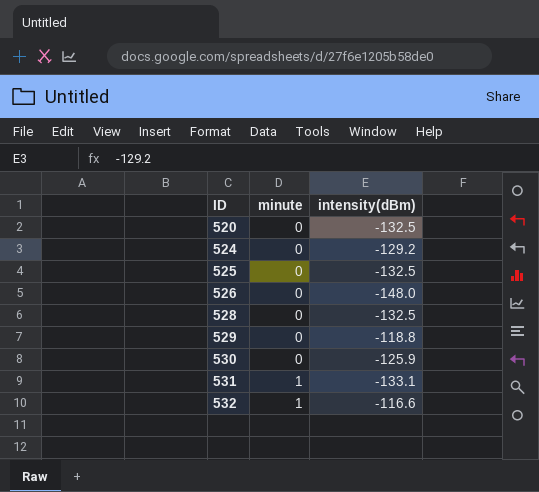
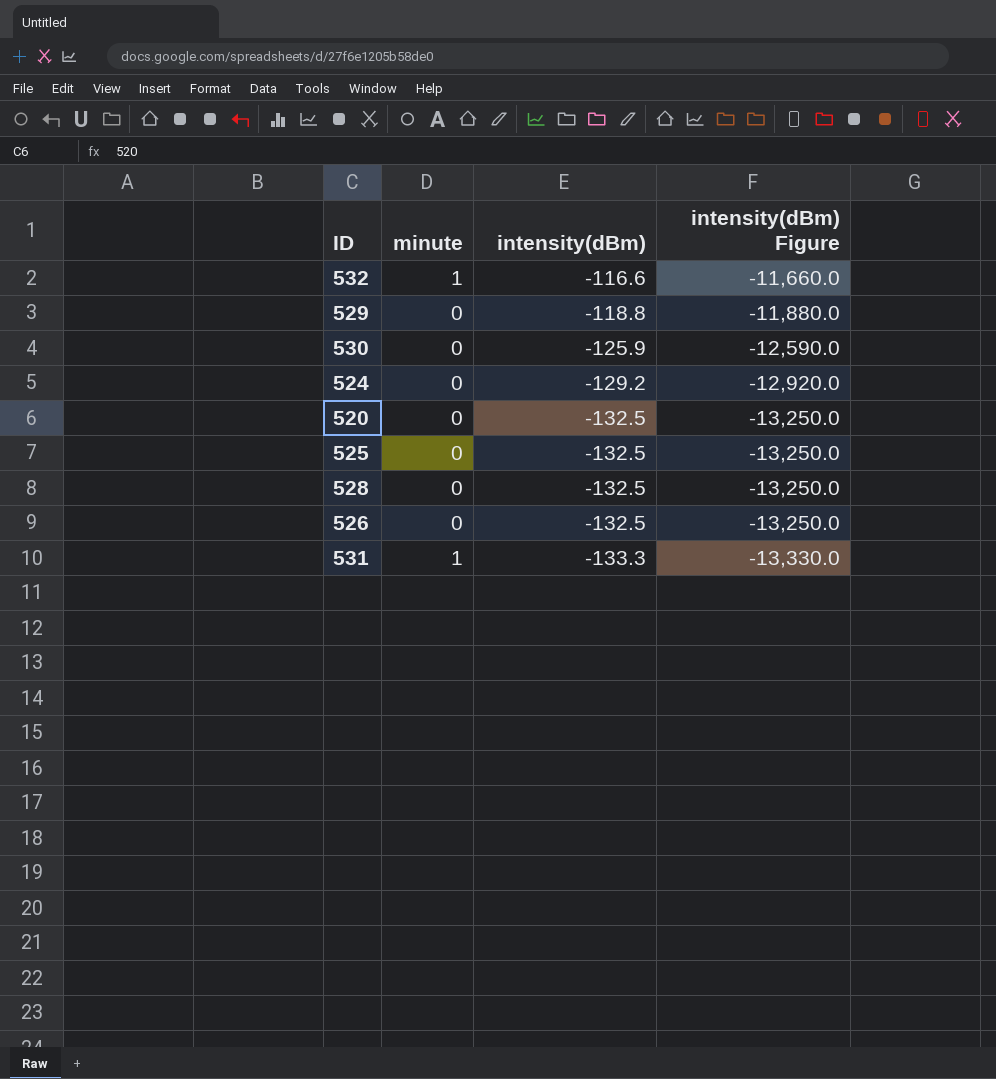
row order: ID ascending -> intensity(dBm) descending
column intensity(dBm) Figure | formula: none -> [intensity(dBm)] * 100
526 | intensity(dBm): -148.0 -> -132.5
531 | intensity(dBm): -133.1 -> -133.3

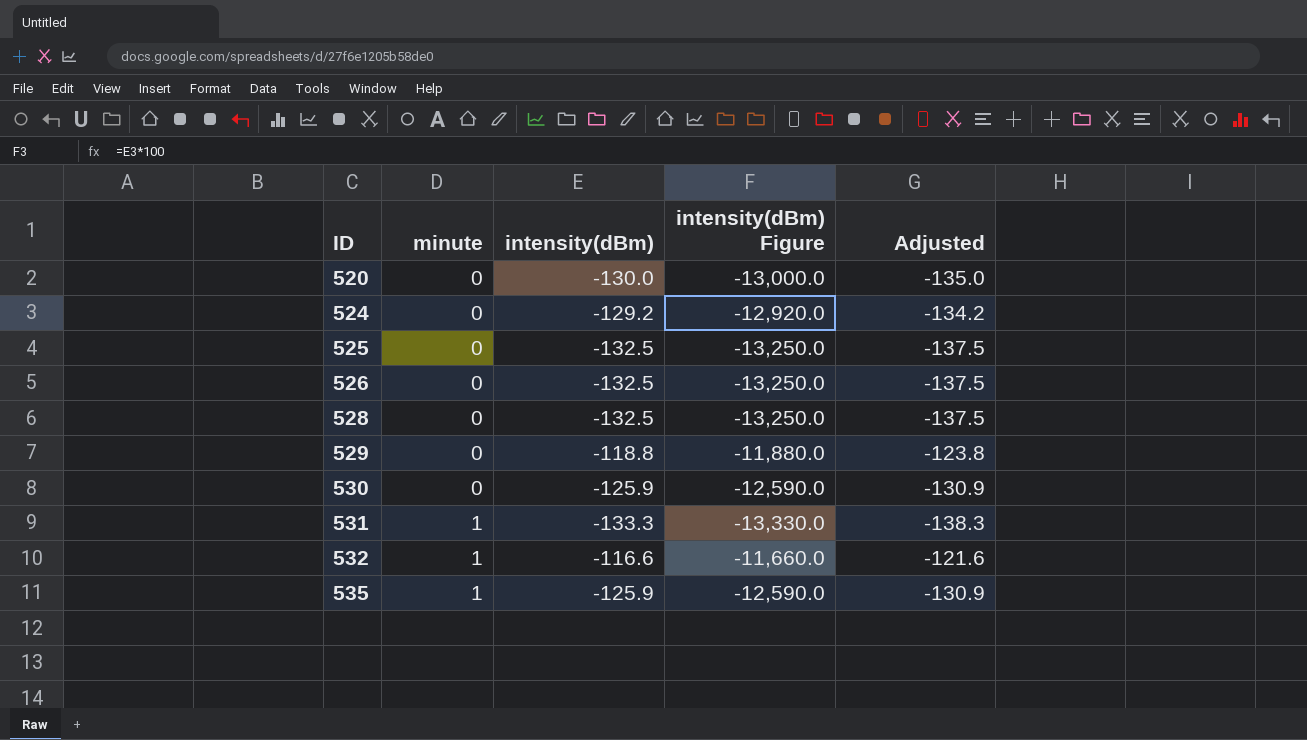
row order: intensity(dBm) descending -> ID ascending
column Adjusted | formula: none -> [intensity(dBm)] - 5
520 | intensity(dBm): -132.5 -> -130.0
520 | intensity(dBm) Figure: -13,250.0 -> -13,000.0
row 535: none -> 1 | -125.9 | -12,590.0 | -130.9

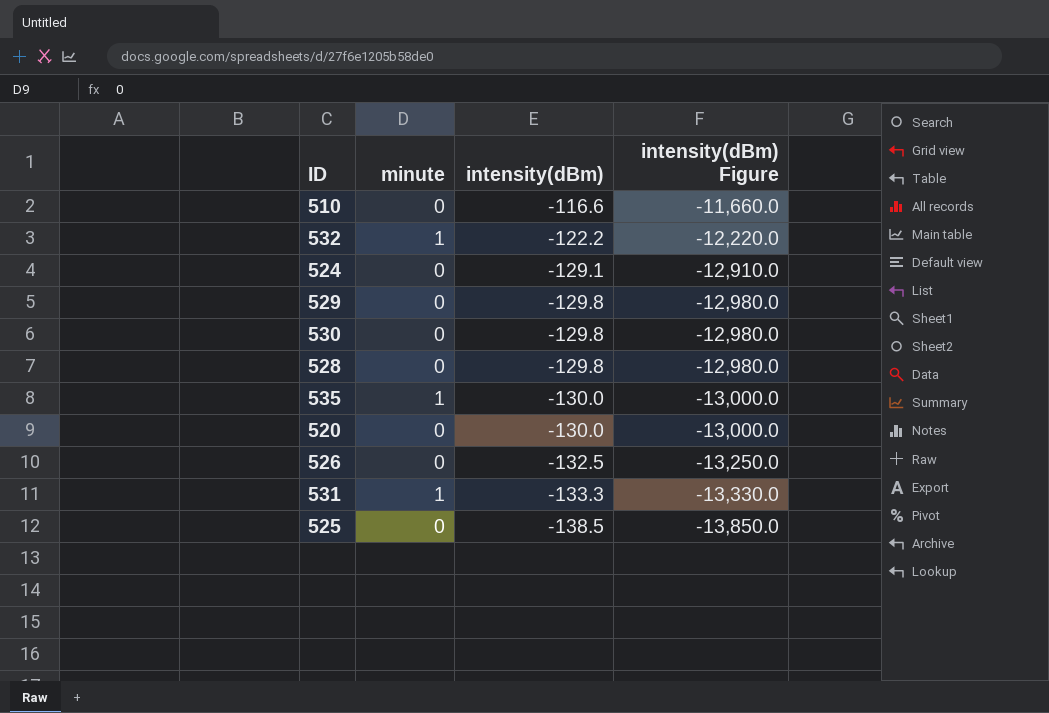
row order: ID ascending -> intensity(dBm) descending
column Adjusted | formula: [intensity(dBm)] - 5 -> none
row 510: none -> 0 | -116.6 | -11,660.0
532 | intensity(dBm): -116.6 -> -122.2
532 | intensity(dBm) Figure: -11,660.0 -> -12,220.0
524 | intensity(dBm): -129.2 -> -129.1
524 | intensity(dBm) Figure: -12,920.0 -> -12,910.0
529 | intensity(dBm): -118.8 -> -129.8
529 | intensity(dBm) Figure: -11,880.0 -> -12,980.0
530 | intensity(dBm): -125.9 -> -129.8
530 | intensity(dBm) Figure: -12,590.0 -> -12,980.0
528 | intensity(dBm): -132.5 -> -129.8
528 | intensity(dBm) Figure: -13,250.0 -> -12,980.0
535 | intensity(dBm): -125.9 -> -130.0
535 | intensity(dBm) Figure: -12,590.0 -> -13,000.0
525 | intensity(dBm): -132.5 -> -138.5
525 | intensity(dBm) Figure: -13,250.0 -> -13,850.0

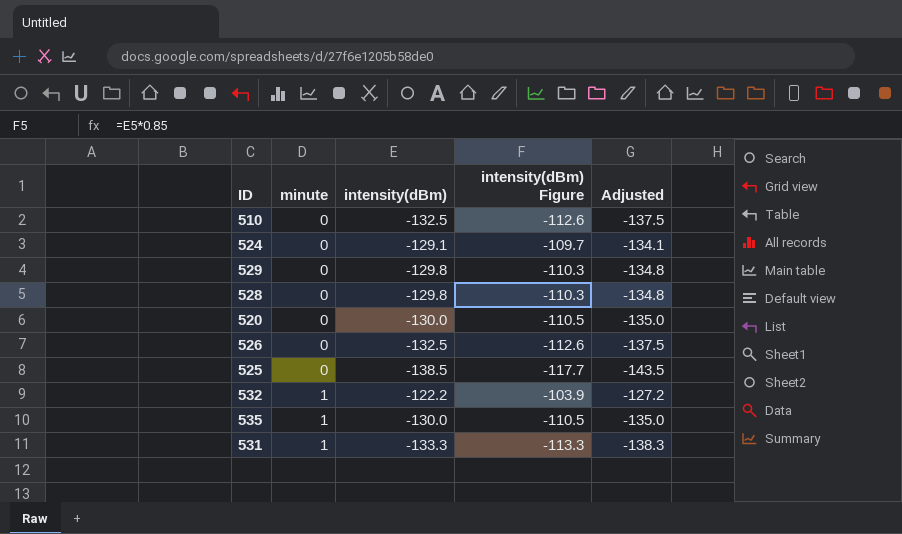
row order: intensity(dBm) descending -> minute ascending
column intensity(dBm) Figure | formula: [intensity(dBm)] * 100 -> [intensity(dBm)] * 0.85
column Adjusted | formula: none -> [intensity(dBm)] - 5
row 530: 0 | -129.8 | -12,980.0 -> none
510 | intensity(dBm): -116.6 -> -132.5

